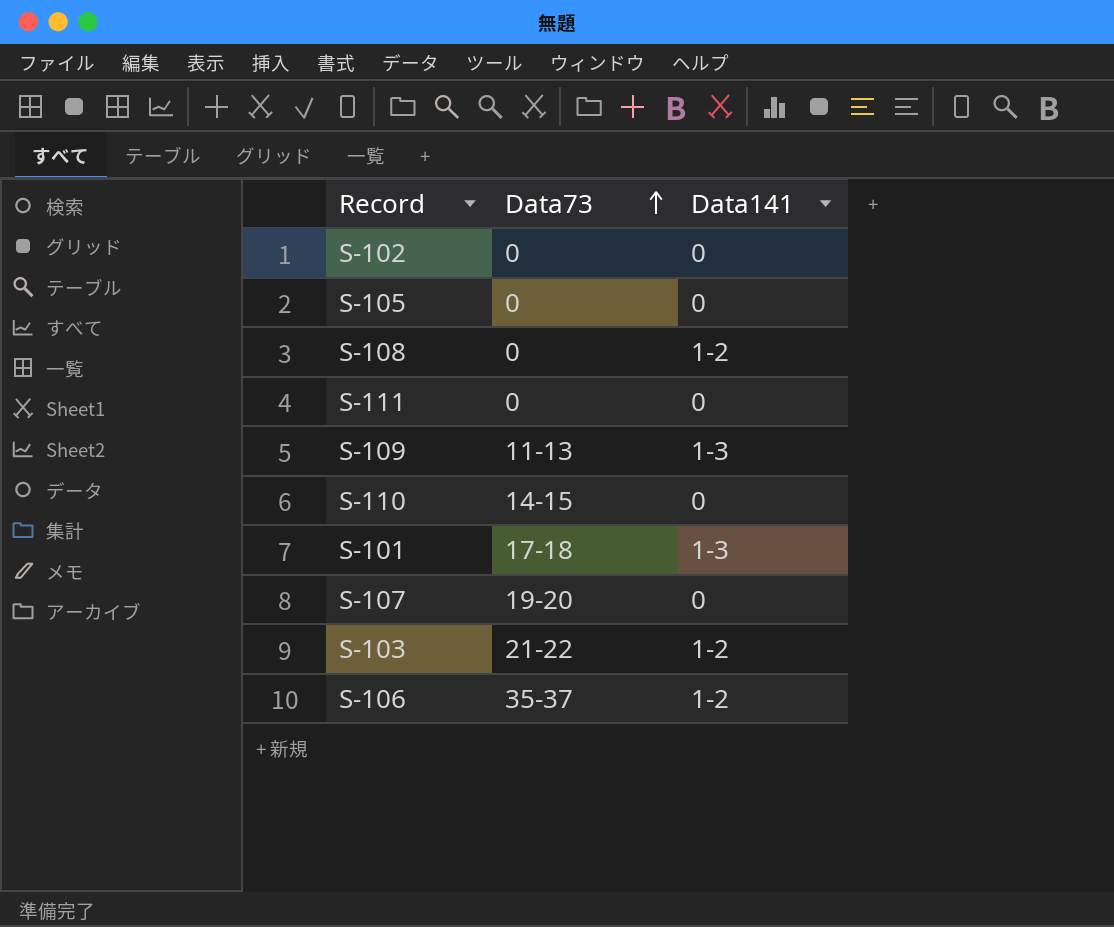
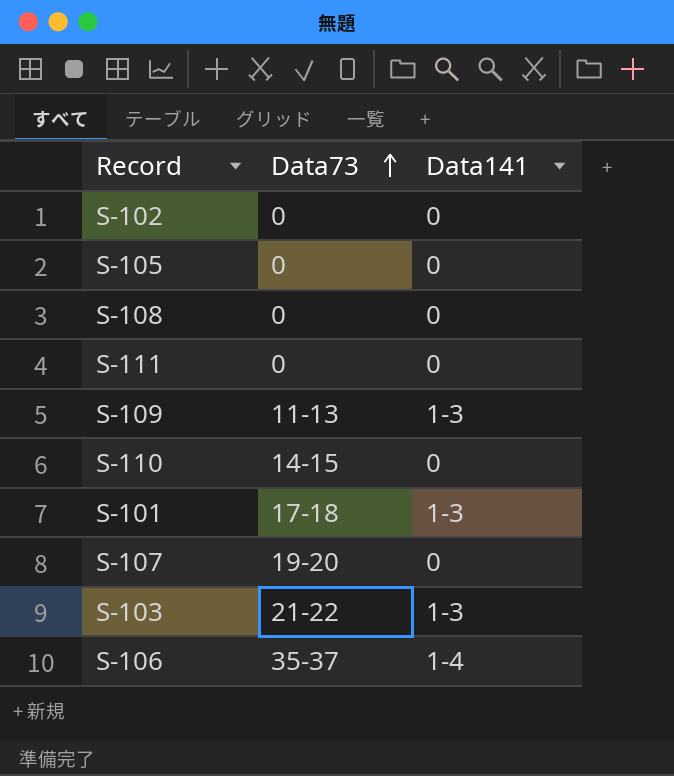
S-108 | Data141: 1-2 -> 0
S-103 | Data141: 1-2 -> 1-3
S-106 | Data141: 1-2 -> 1-4

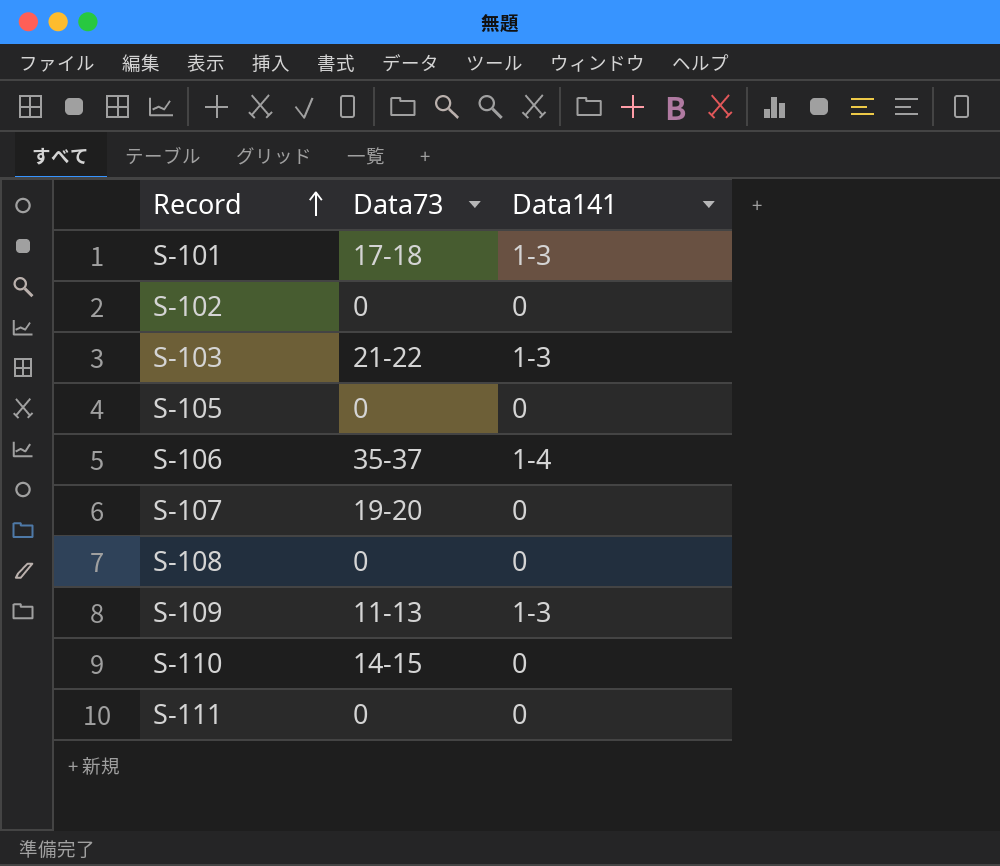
row order: Data73 ascending -> Record ascending

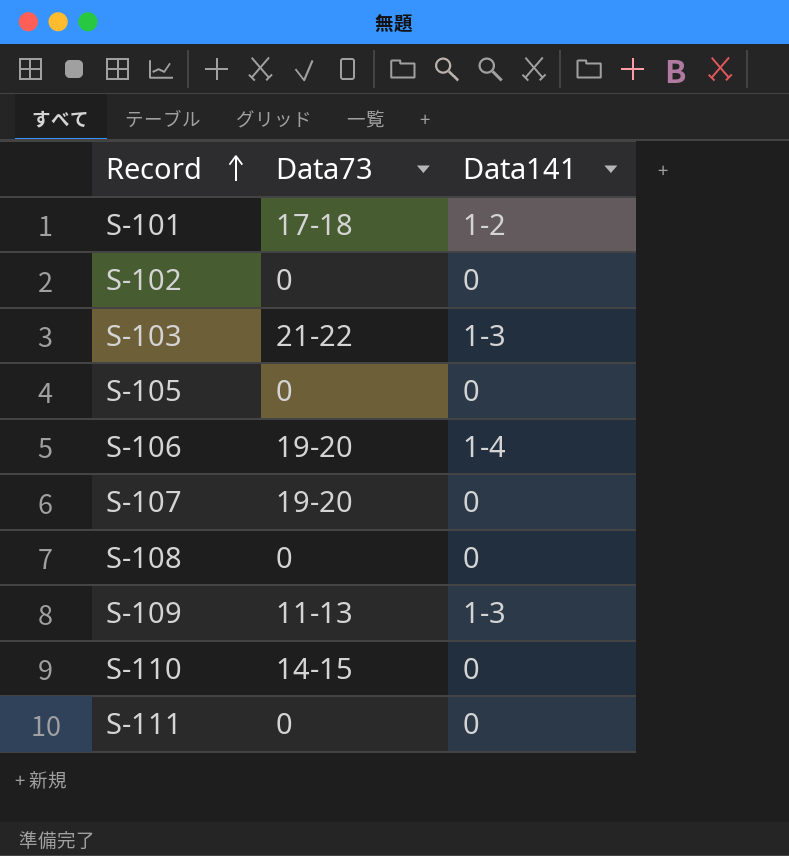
S-101 | Data141: 1-3 -> 1-2
S-106 | Data73: 35-37 -> 19-20

